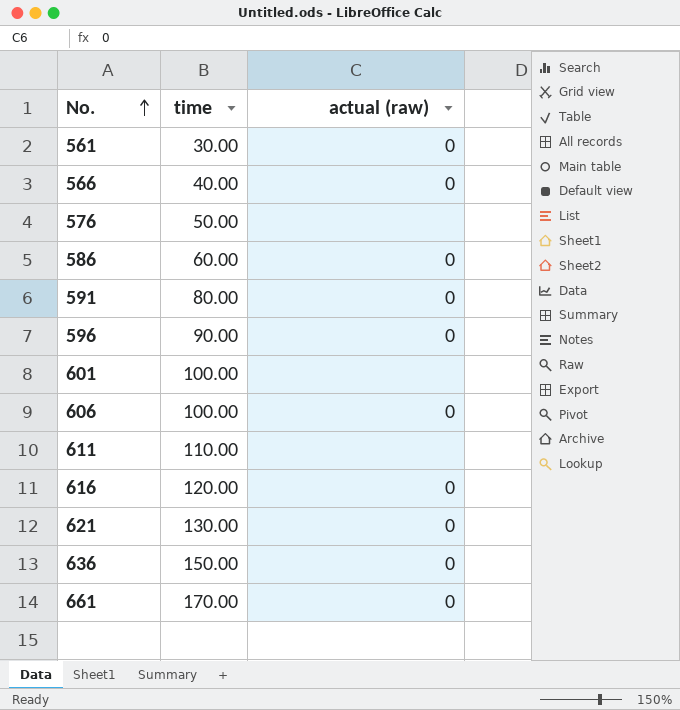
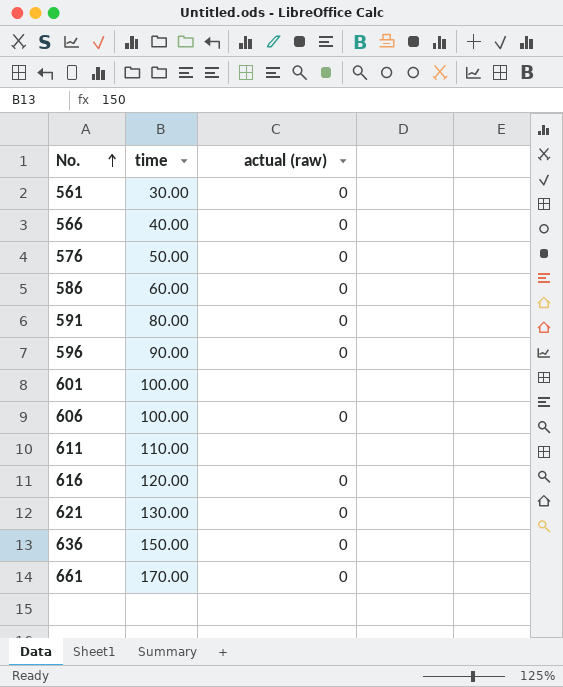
576 | actual (raw): none -> 0

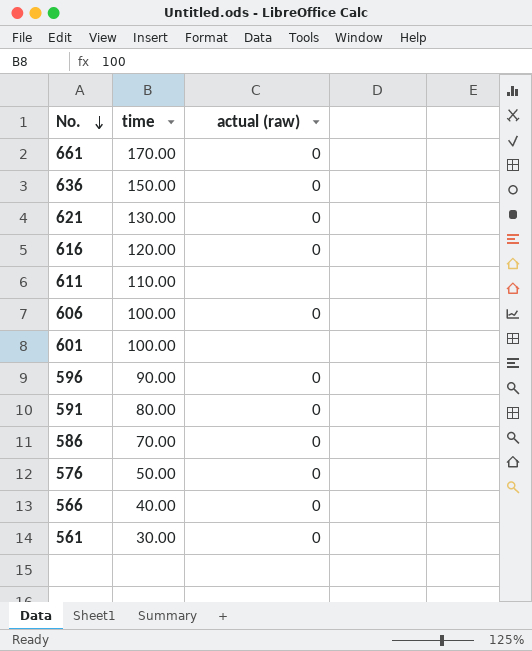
row order: No. ascending -> No. descending
586 | time: 60.00 -> 70.00

